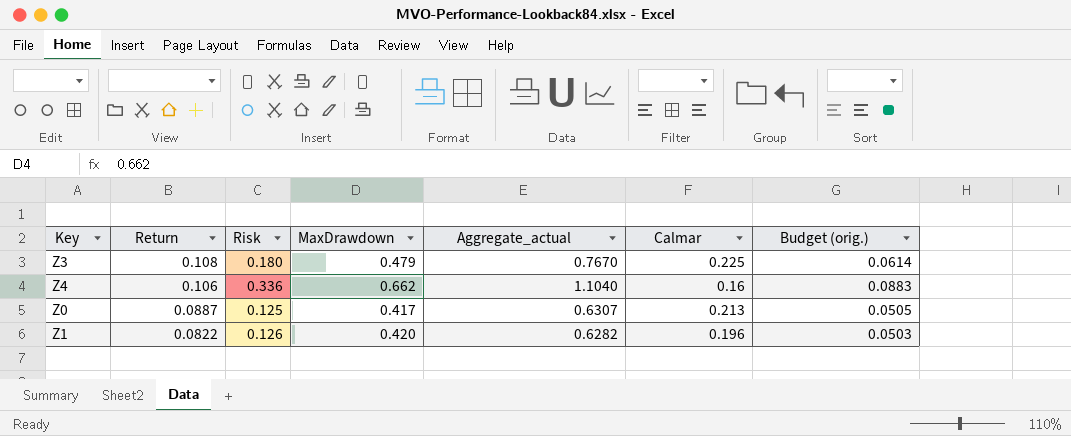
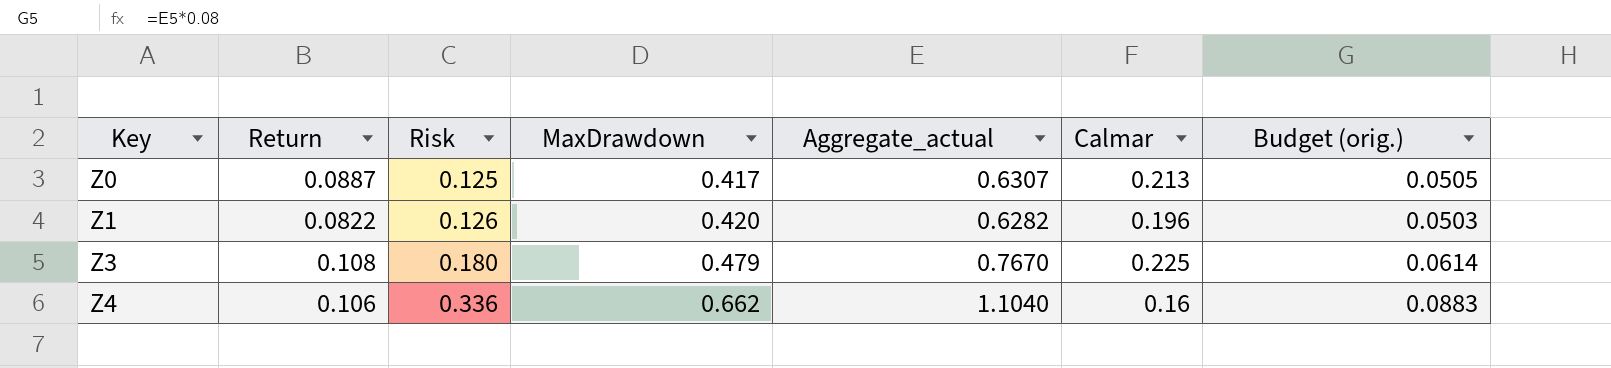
row order: Return descending -> Key ascending

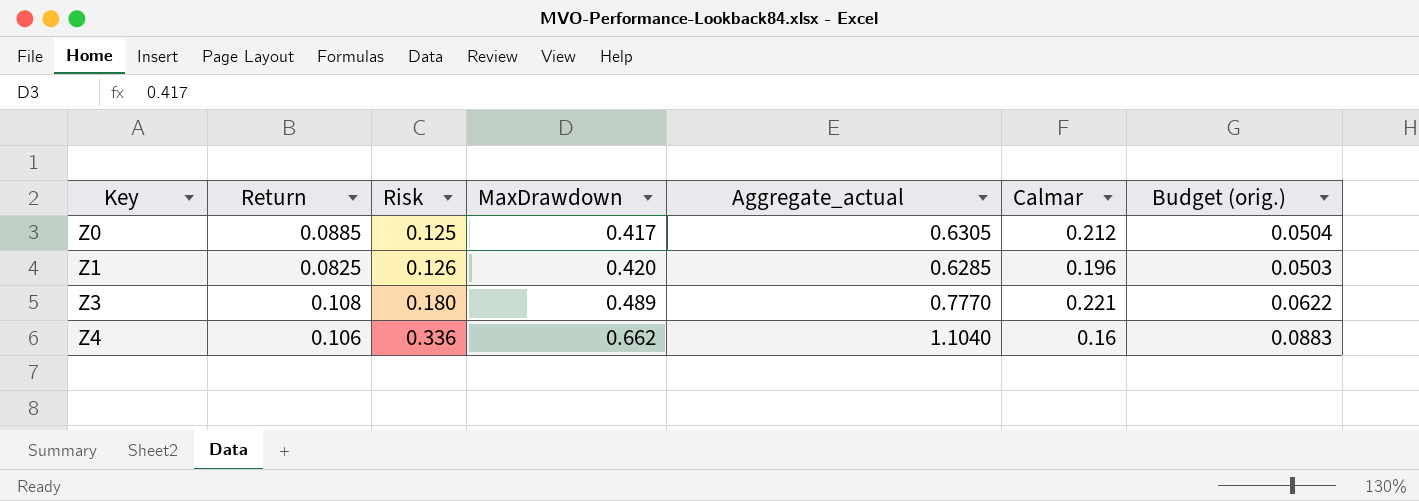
Z0 | Return: 0.0887 -> 0.0885
Z0 | Aggregate_actual: 0.6307 -> 0.6305
Z0 | Calmar: 0.213 -> 0.212
Z0 | Budget (orig.): 0.0505 -> 0.0504
Z1 | Return: 0.0822 -> 0.0825
Z1 | Aggregate_actual: 0.6282 -> 0.6285
Z3 | MaxDrawdown: 0.479 -> 0.489
Z3 | Aggregate_actual: 0.7670 -> 0.7770
Z3 | Calmar: 0.225 -> 0.221
Z3 | Budget (orig.): 0.0614 -> 0.0622

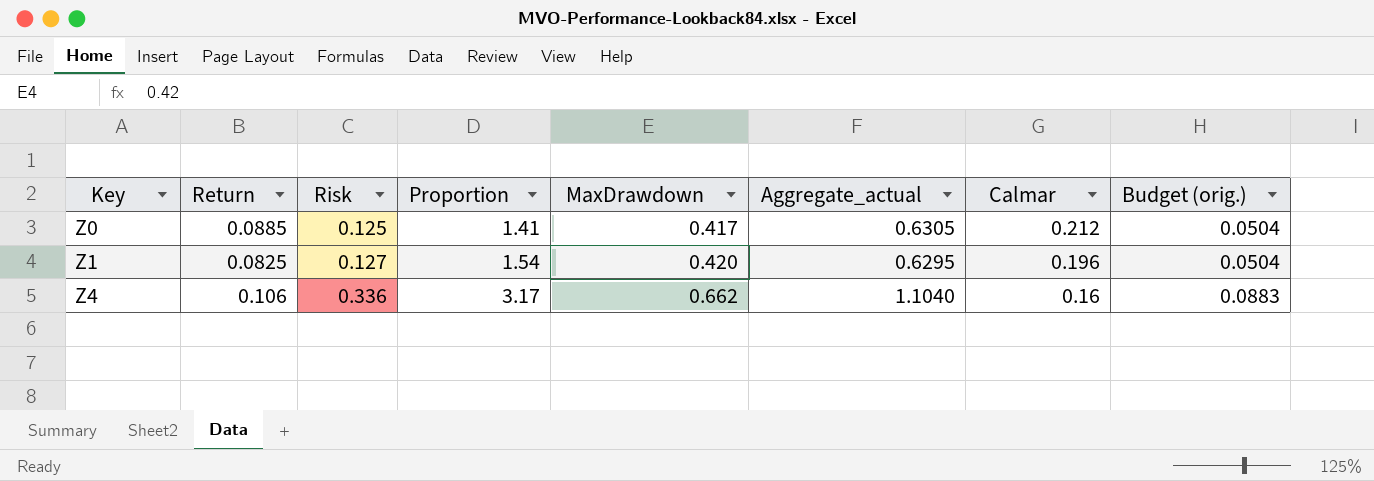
column Proportion | formula: none -> [Risk] / [Return]
row Z3: 0.108 | 0.180 | 0.489 | 0.7770 | 0.221 | 0.0622 -> none
Z1 | Risk: 0.126 -> 0.127
Z1 | Aggregate_actual: 0.6285 -> 0.6295
Z1 | Budget (orig.): 0.0503 -> 0.0504

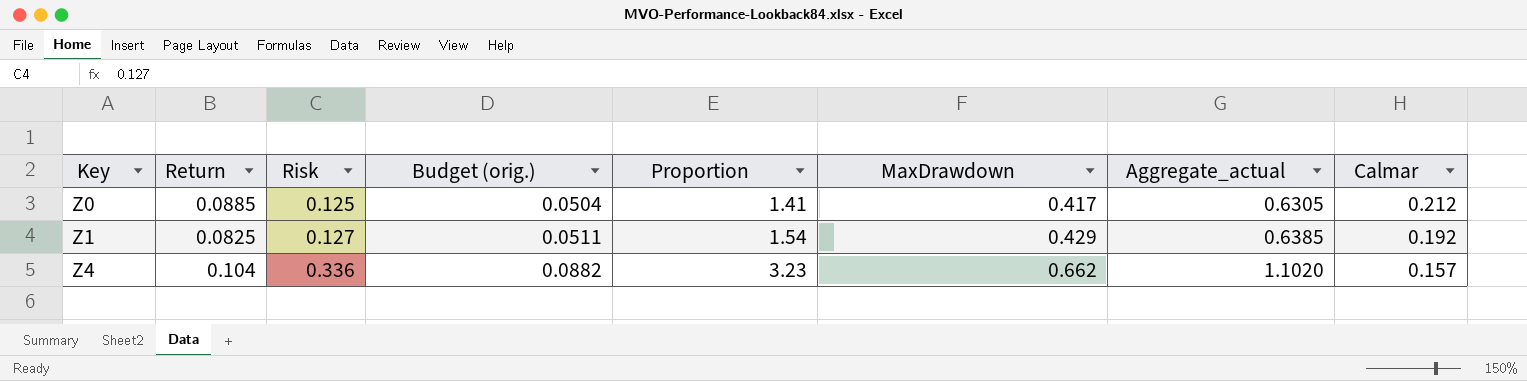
column Budget (orig.) | position: 8 -> 4
Z1 | Budget (orig.): 0.0504 -> 0.0511
Z1 | MaxDrawdown: 0.420 -> 0.429
Z1 | Aggregate_actual: 0.6295 -> 0.6385
Z1 | Calmar: 0.196 -> 0.192
Z4 | Return: 0.106 -> 0.104
Z4 | Budget (orig.): 0.0883 -> 0.0882
Z4 | Proportion: 3.17 -> 3.23
Z4 | Aggregate_actual: 1.1040 -> 1.1020
Z4 | Calmar: 0.16 -> 0.157

